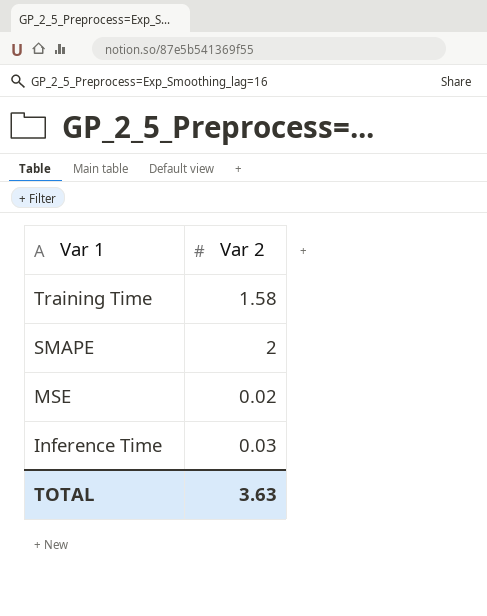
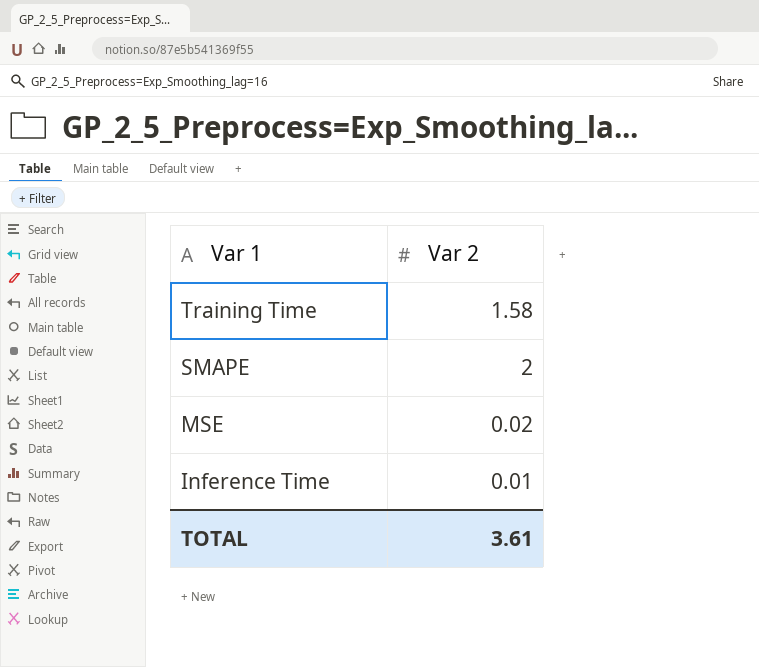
Inference Time | Var 2: 0.03 -> 0.01
TOTAL | Var 2: 3.63 -> 3.61

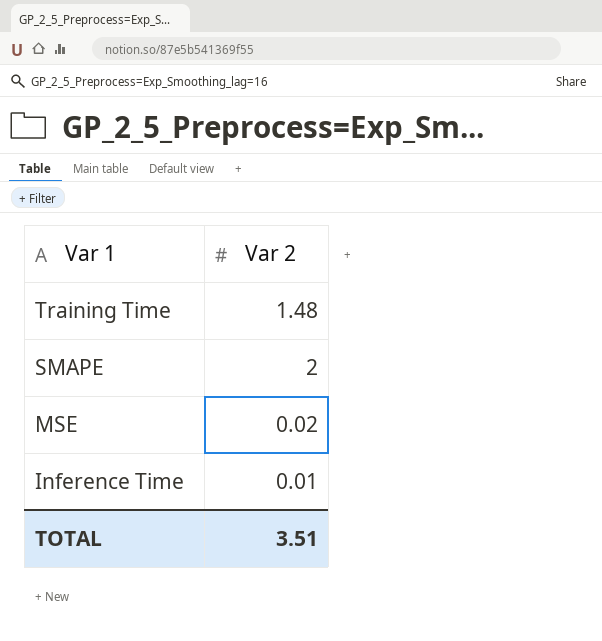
Training Time | Var 2: 1.58 -> 1.48
TOTAL | Var 2: 3.61 -> 3.51

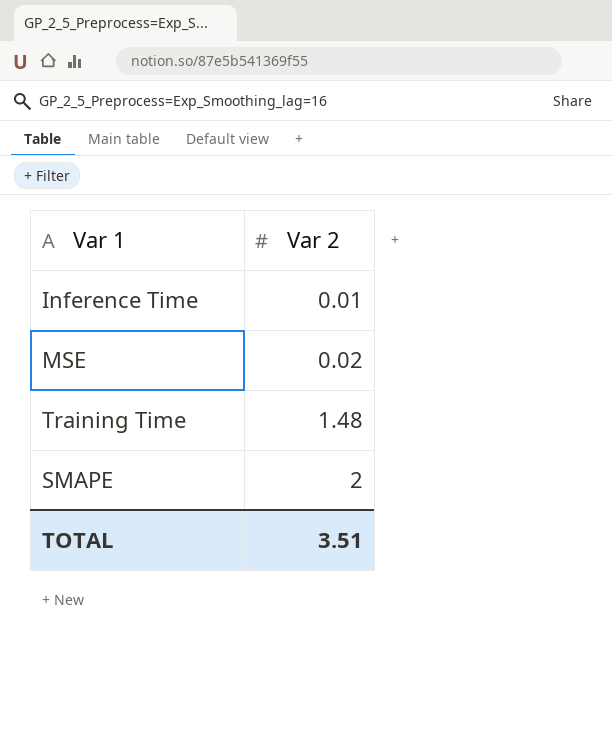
row order: Var 1 descending -> Var 2 ascending

